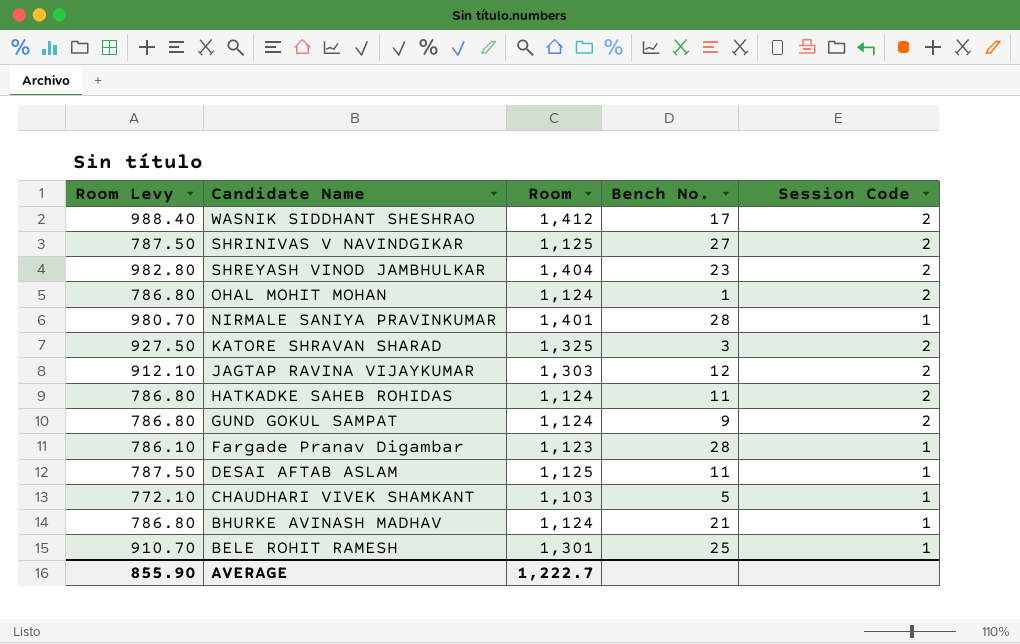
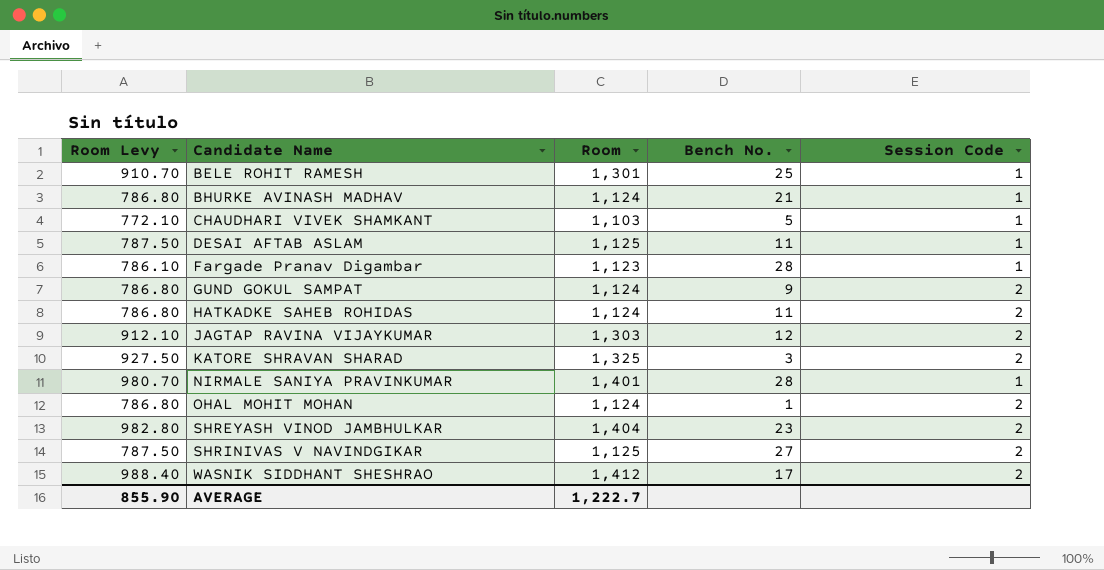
row order: Candidate Name descending -> Candidate Name ascending

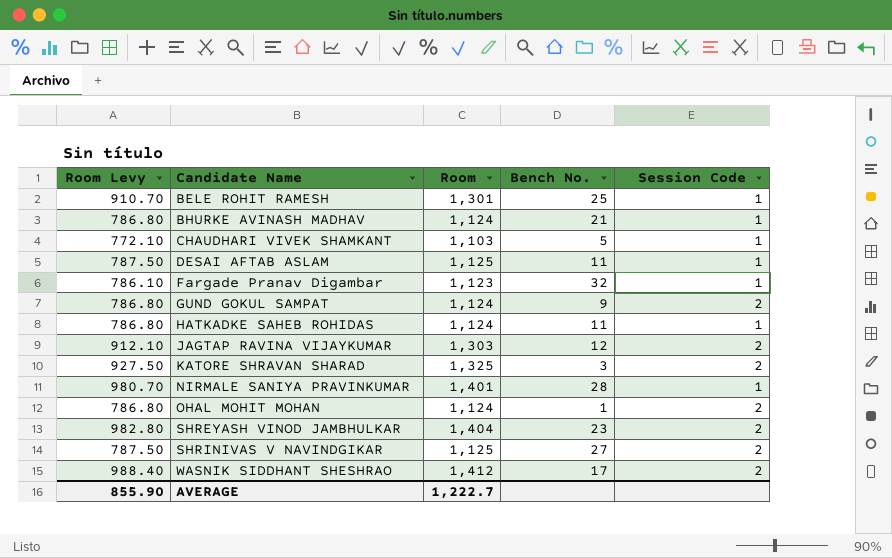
Fargade Pranav Digambar | Bench No.: 28 -> 32
HATKADKE SAHEB ROHIDAS | Session Code: 2 -> 1

